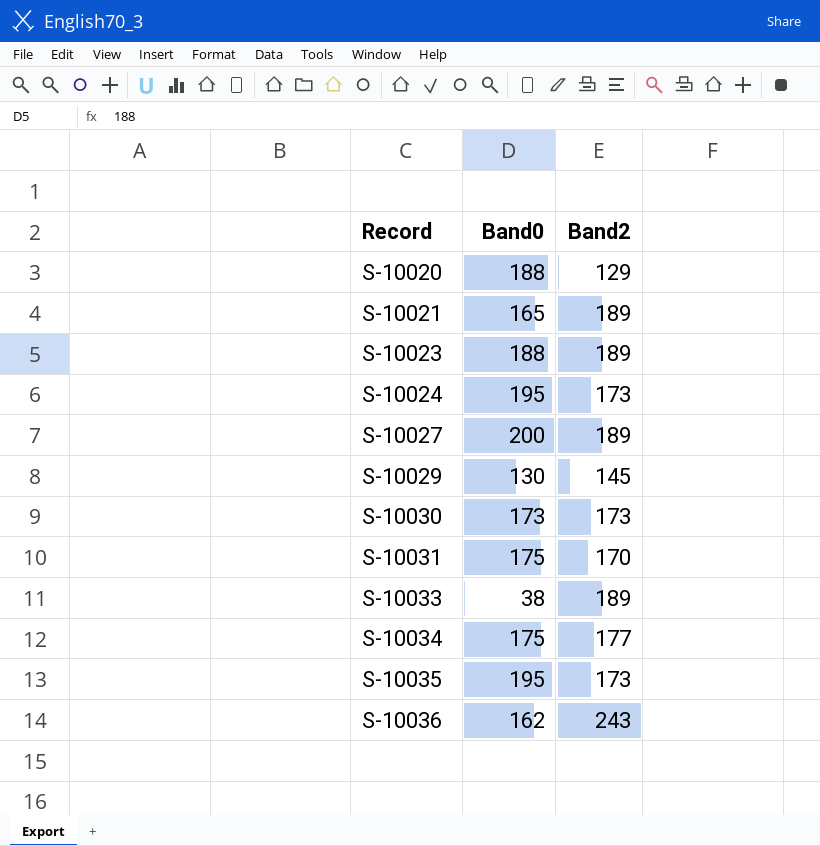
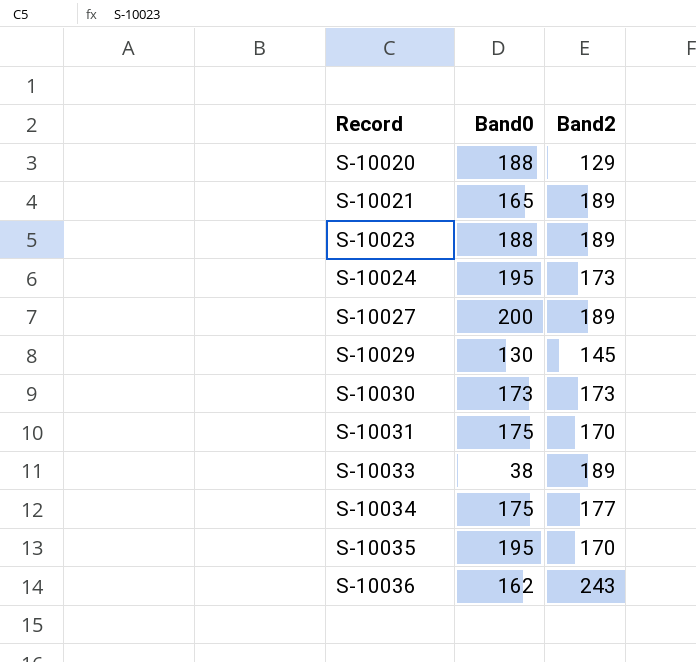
S-10035 | Band2: 173 -> 170

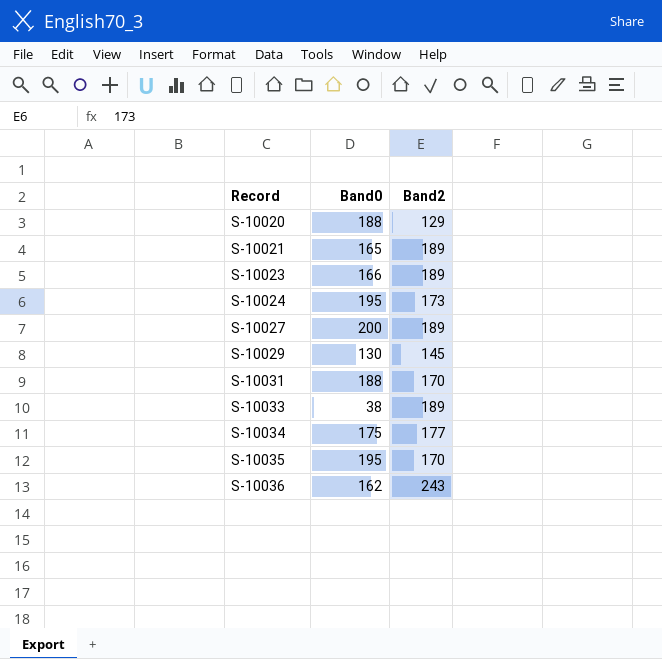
row S-10030: 173 | 173 -> none
S-10023 | Band0: 188 -> 166
S-10031 | Band0: 175 -> 188

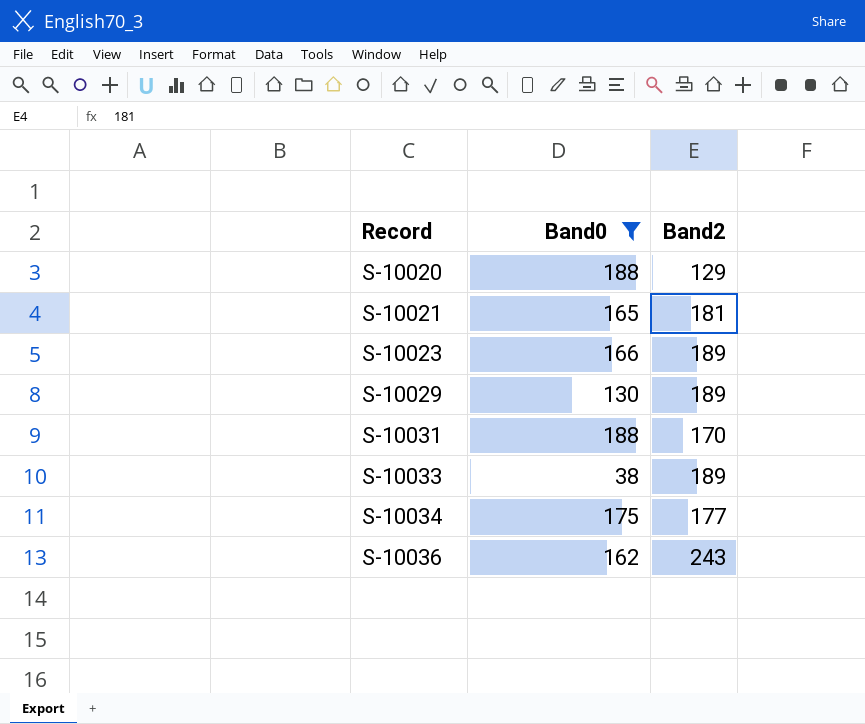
filter: none -> Band0 <= 188
S-10021 | Band2: 189 -> 181
S-10029 | Band2: 145 -> 189

